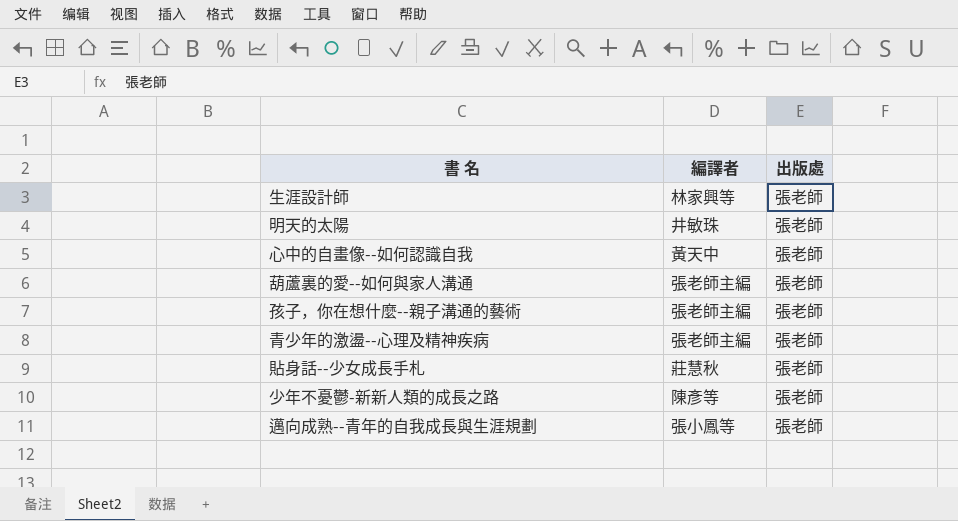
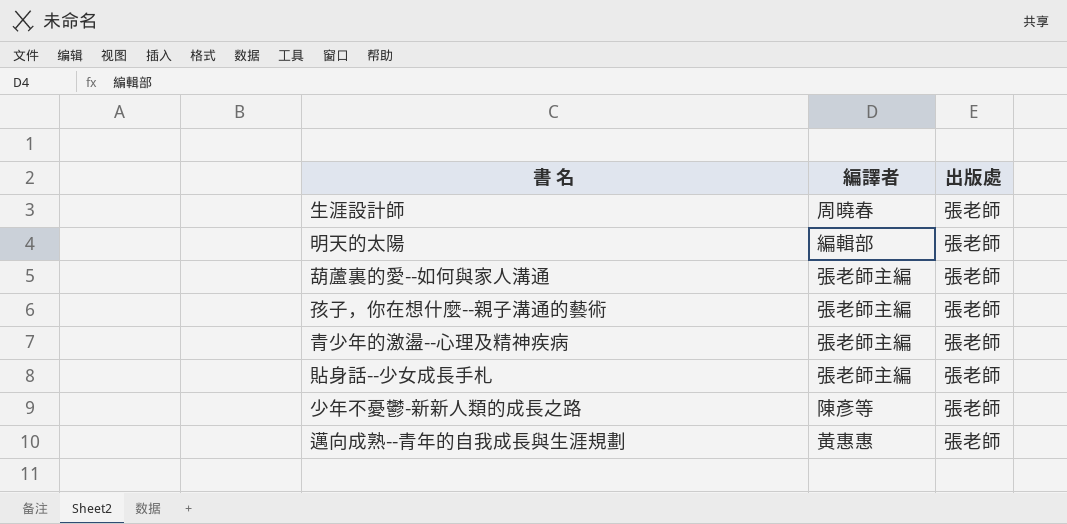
row 心中的自畫像--如何認識自我: 黃天中 | 張老師 -> none
生涯設計師 | 編譯者: 林家興等 -> 周曉春
明天的太陽 | 編譯者: 井敏珠 -> 編輯部
貼身話--少女成長手札 | 編譯者: 莊慧秋 -> 張老師主編
邁向成熟--青年的自我成長與生涯規劃 | 編譯者: 張小鳳等 -> 黃惠惠

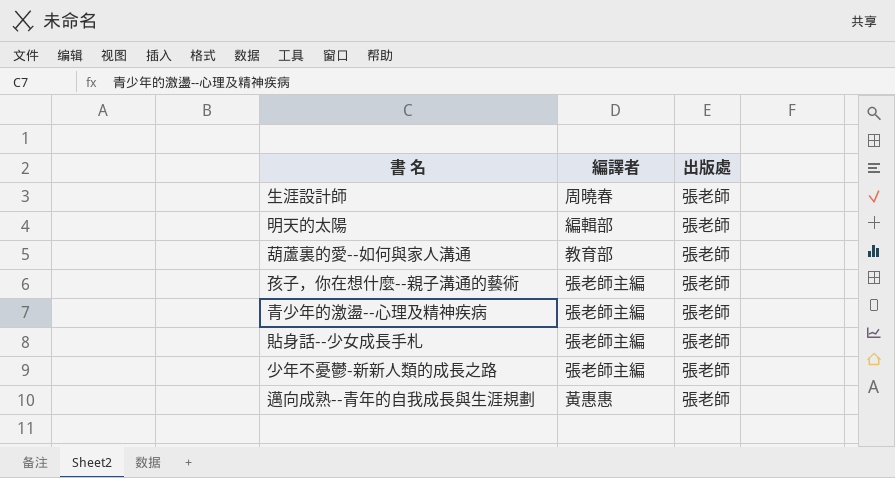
葫蘆裏的愛--如何與家人溝通 | 編譯者: 張老師主編 -> 教育部
少年不憂鬱-新新人類的成長之路 | 編譯者: 陳彥等 -> 張老師主編

